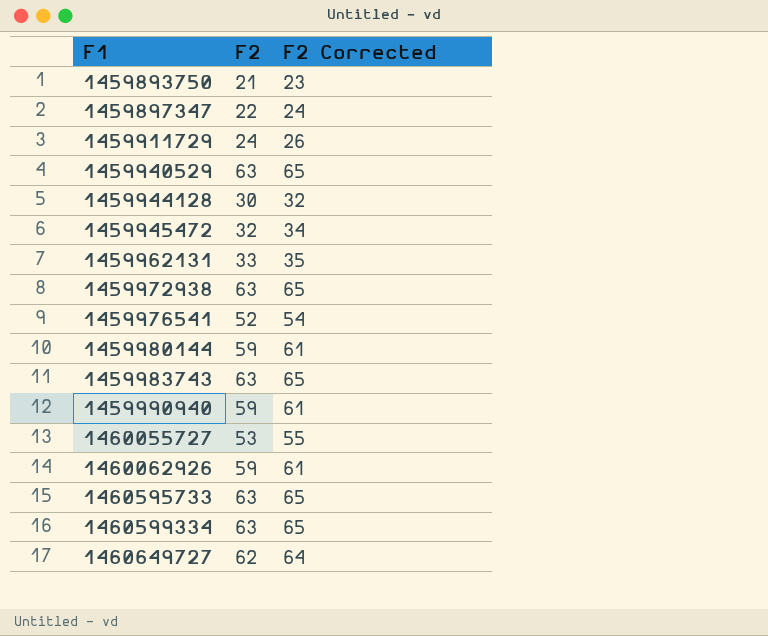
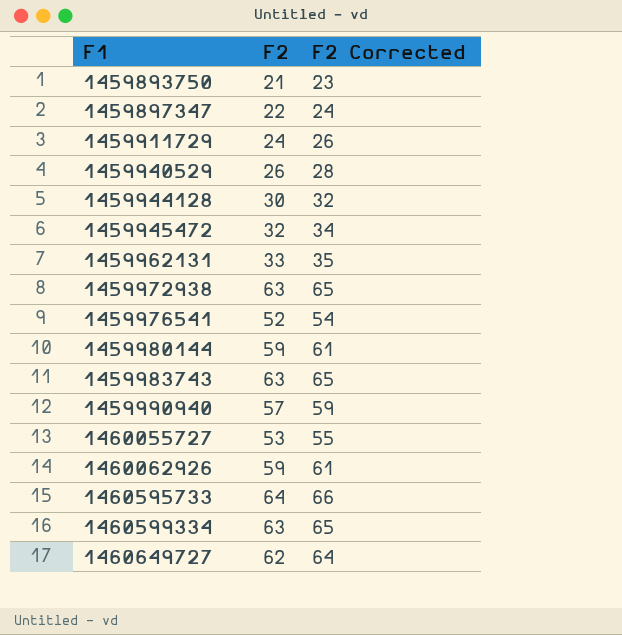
1459940529 | F2: 63 -> 26
1459940529 | F2 Corrected: 65 -> 28
1459990940 | F2: 59 -> 57
1459990940 | F2 Corrected: 61 -> 59
1460595733 | F2: 63 -> 64
1460595733 | F2 Corrected: 65 -> 66

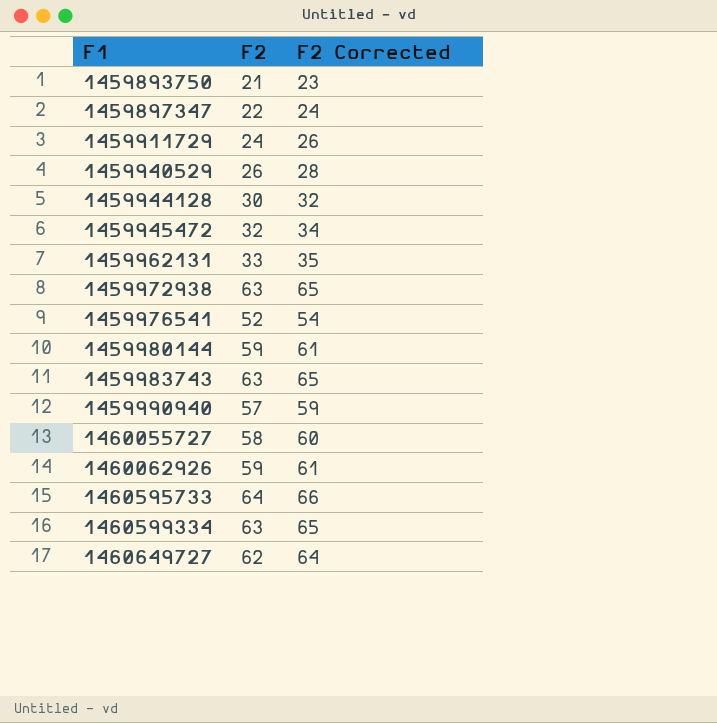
1460055727 | F2: 53 -> 58
1460055727 | F2 Corrected: 55 -> 60

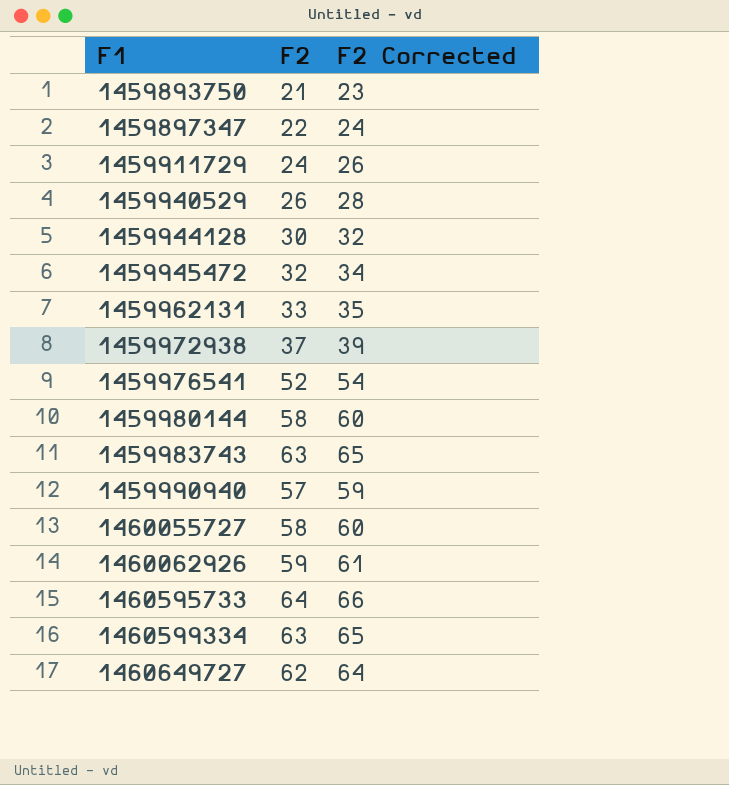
1459972938 | F2: 63 -> 37
1459972938 | F2 Corrected: 65 -> 39
1459980144 | F2: 59 -> 58
1459980144 | F2 Corrected: 61 -> 60

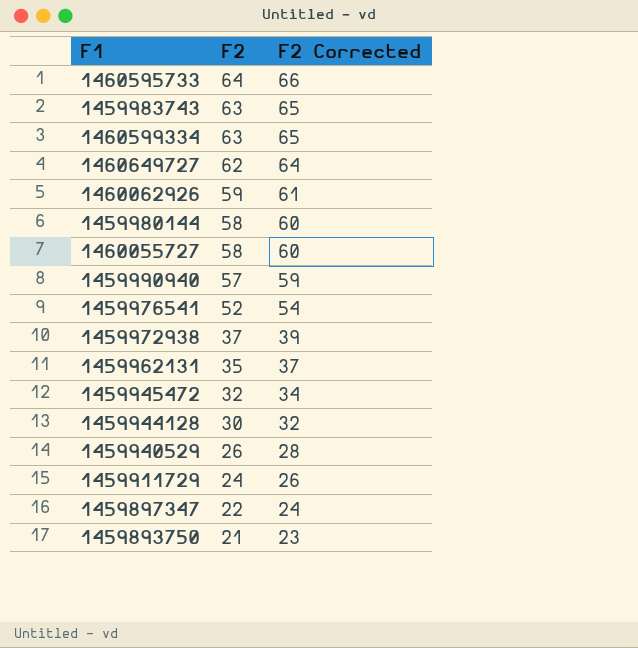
row order: F1 ascending -> F2 descending
1459962131 | F2: 33 -> 35
1459962131 | F2 Corrected: 35 -> 37

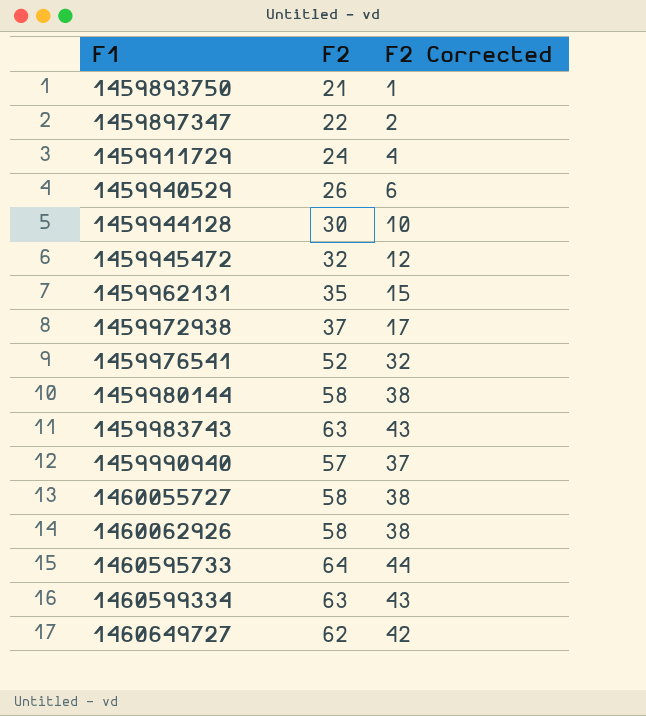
row order: F2 descending -> F1 ascending
column F2 Corrected | formula: [F2] + 2 -> [F2] - 20
1460062926 | F2: 59 -> 58

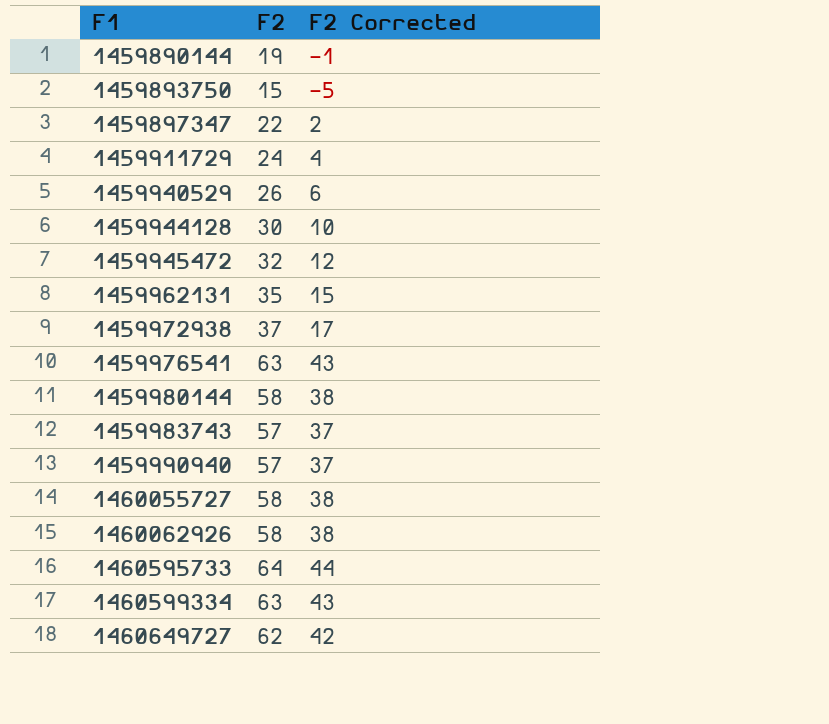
row 1459890144: none -> 19 | -1
1459893750 | F2: 21 -> 15
1459893750 | F2 Corrected: 1 -> -5
1459976541 | F2: 52 -> 63
1459976541 | F2 Corrected: 32 -> 43
1459983743 | F2: 63 -> 57
1459983743 | F2 Corrected: 43 -> 37

